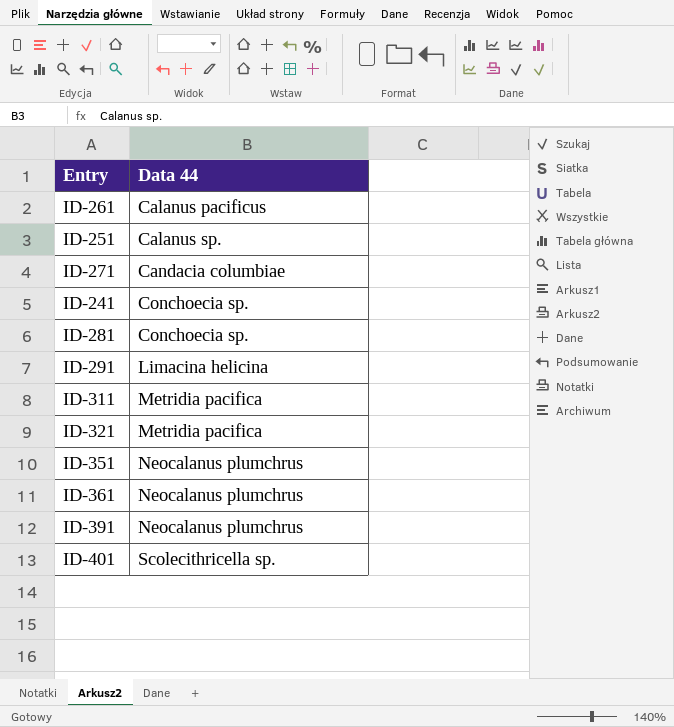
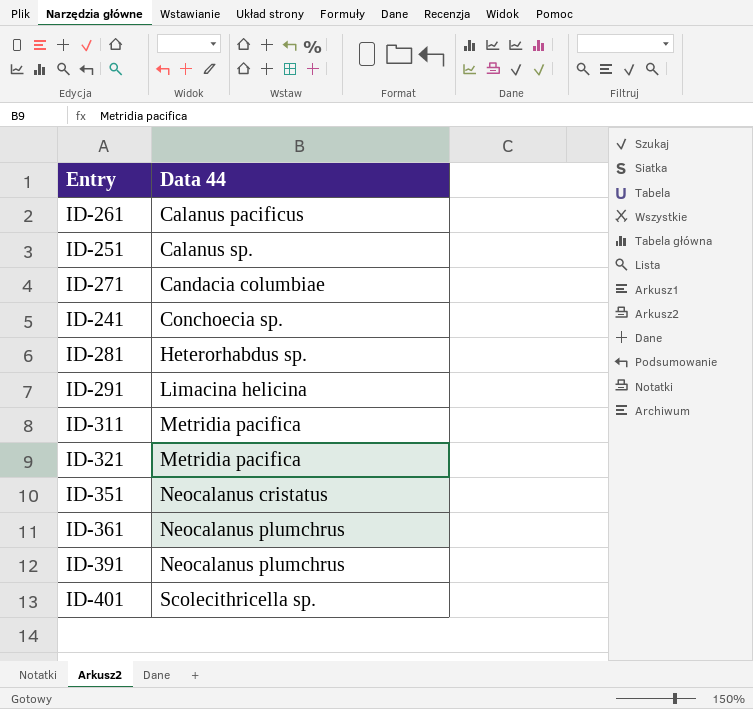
ID-281 | Data 44: Conchoecia sp. -> Heterorhabdus sp.
ID-351 | Data 44: Neocalanus plumchrus -> Neocalanus cristatus

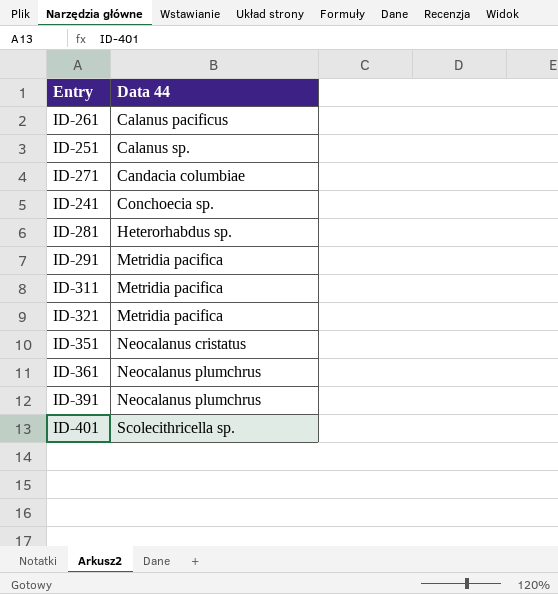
ID-291 | Data 44: Limacina helicina -> Metridia pacifica

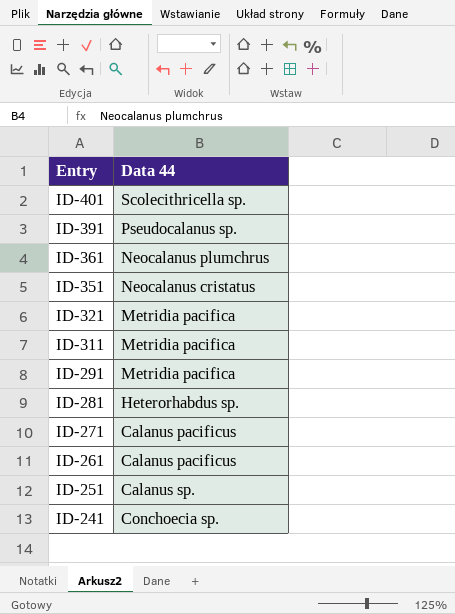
row order: Data 44 ascending -> Entry descending
ID-391 | Data 44: Neocalanus plumchrus -> Pseudocalanus sp.
ID-271 | Data 44: Candacia columbiae -> Calanus pacificus

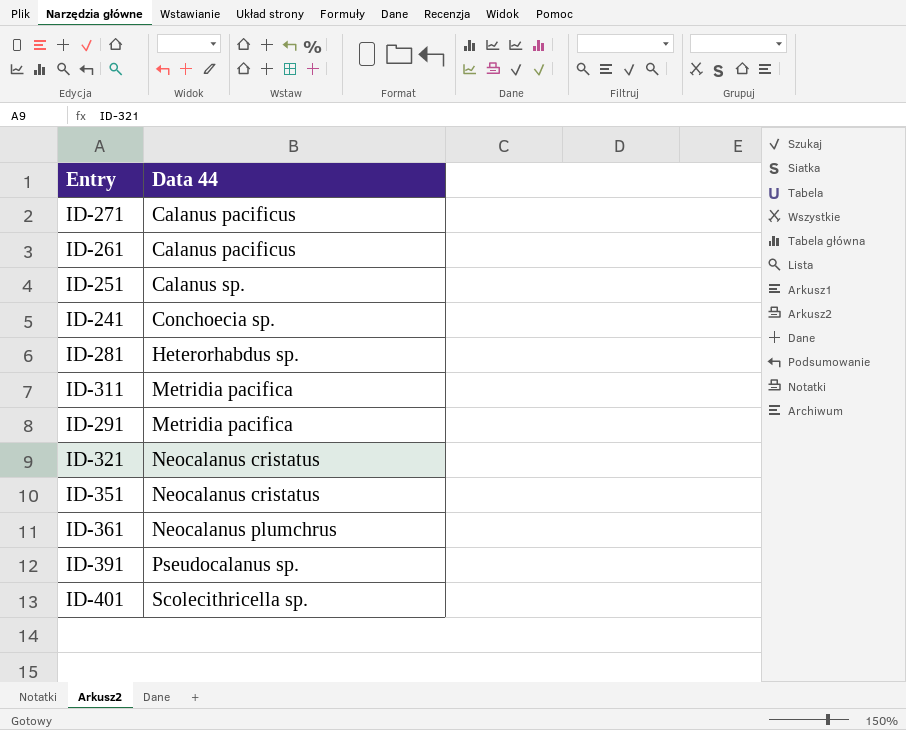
row order: Entry descending -> Data 44 ascending
ID-321 | Data 44: Metridia pacifica -> Neocalanus cristatus

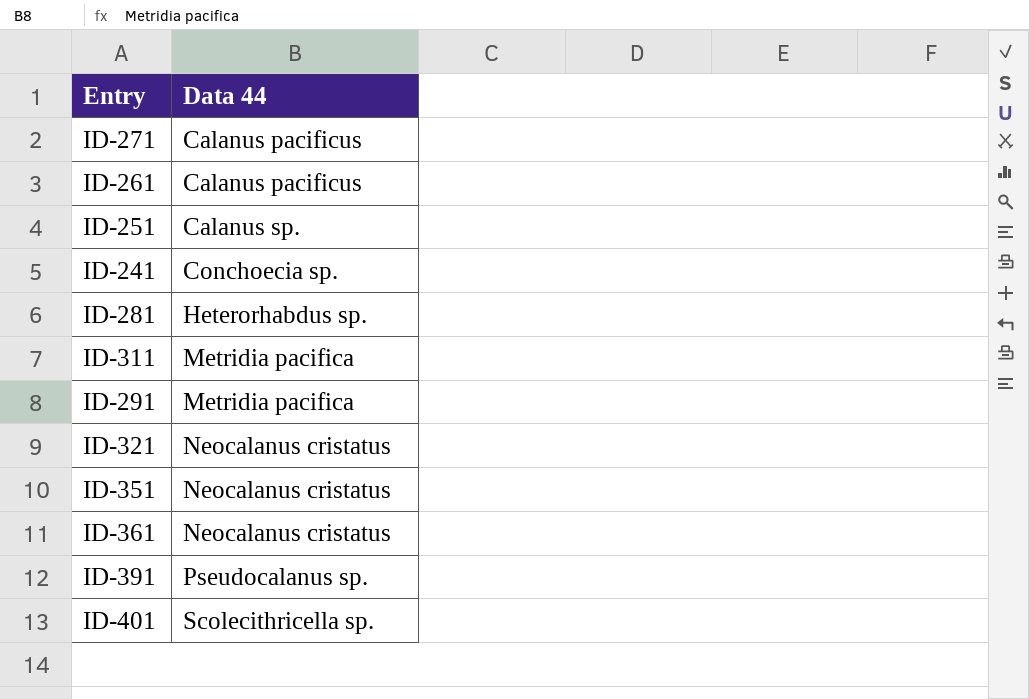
ID-361 | Data 44: Neocalanus plumchrus -> Neocalanus cristatus

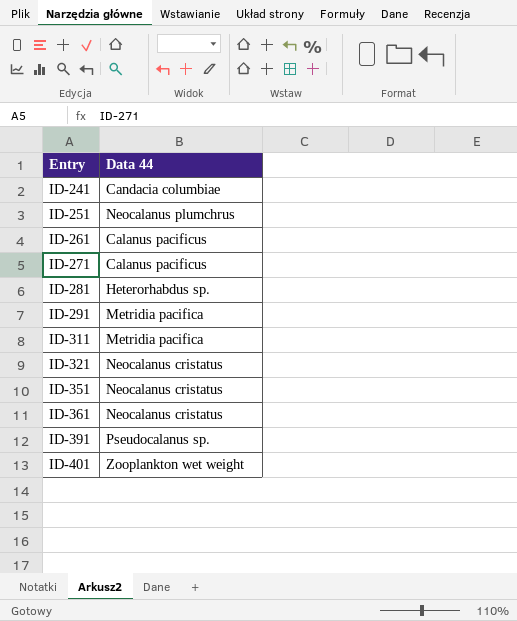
row order: Data 44 ascending -> Entry ascending
ID-241 | Data 44: Conchoecia sp. -> Candacia columbiae
ID-251 | Data 44: Calanus sp. -> Neocalanus plumchrus
ID-401 | Data 44: Scolecithricella sp. -> Zooplankton wet weight

